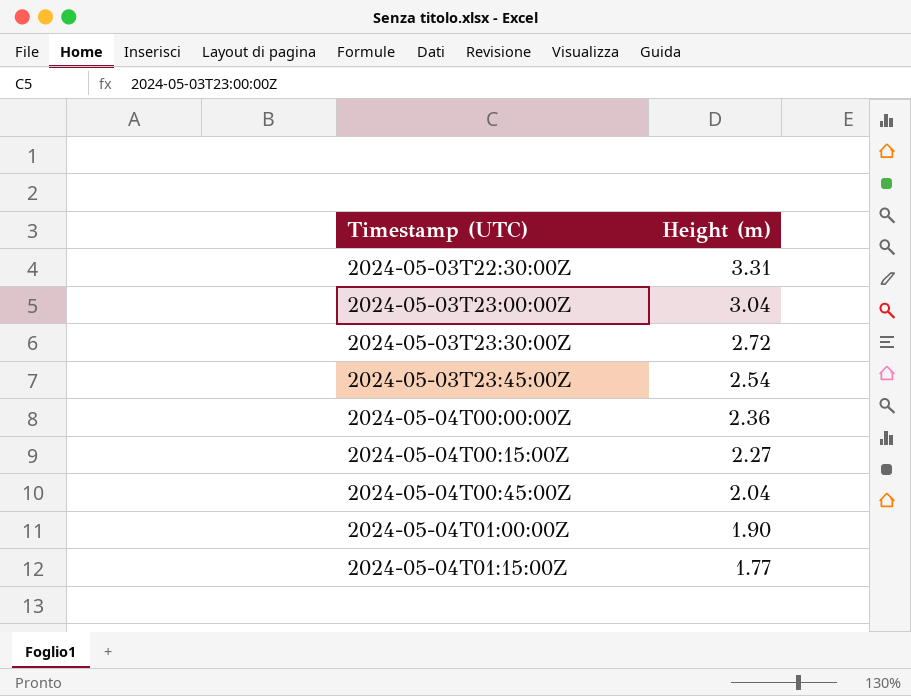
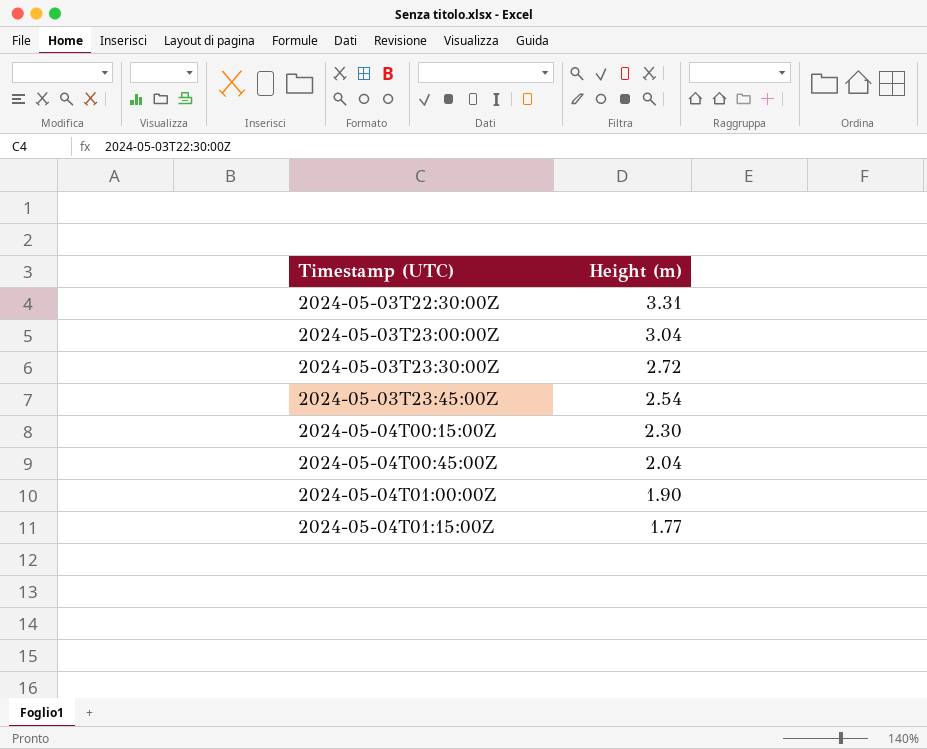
row 2024-05-04T00:00:00Z: 2.36 -> none
2024-05-04T00:15:00Z | Height (m): 2.27 -> 2.30

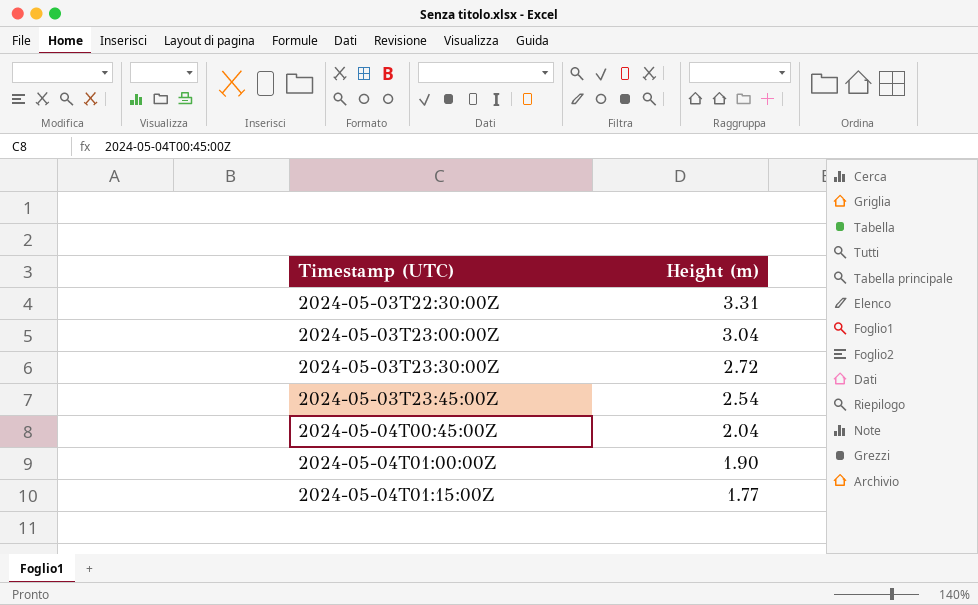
row 2024-05-04T00:15:00Z: 2.30 -> none

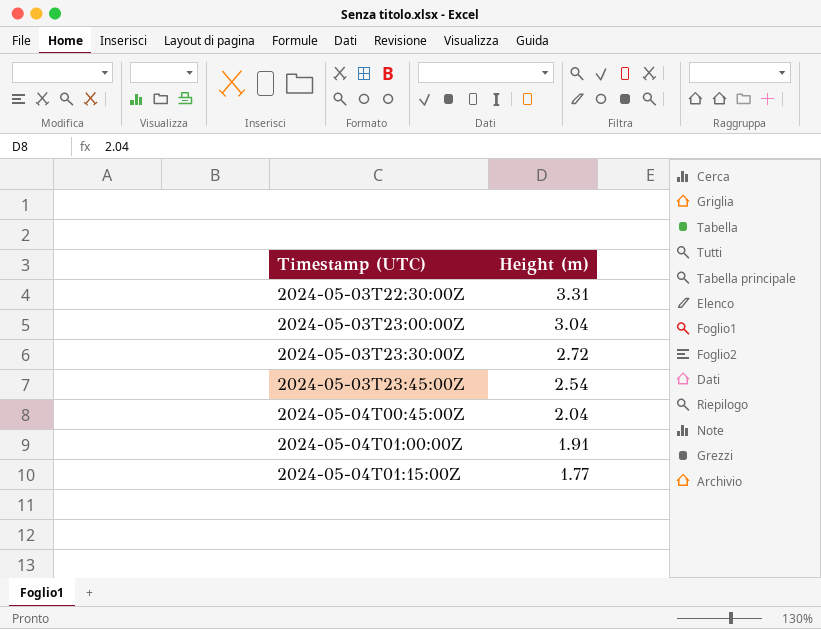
2024-05-04T01:00:00Z | Height (m): 1.90 -> 1.91

